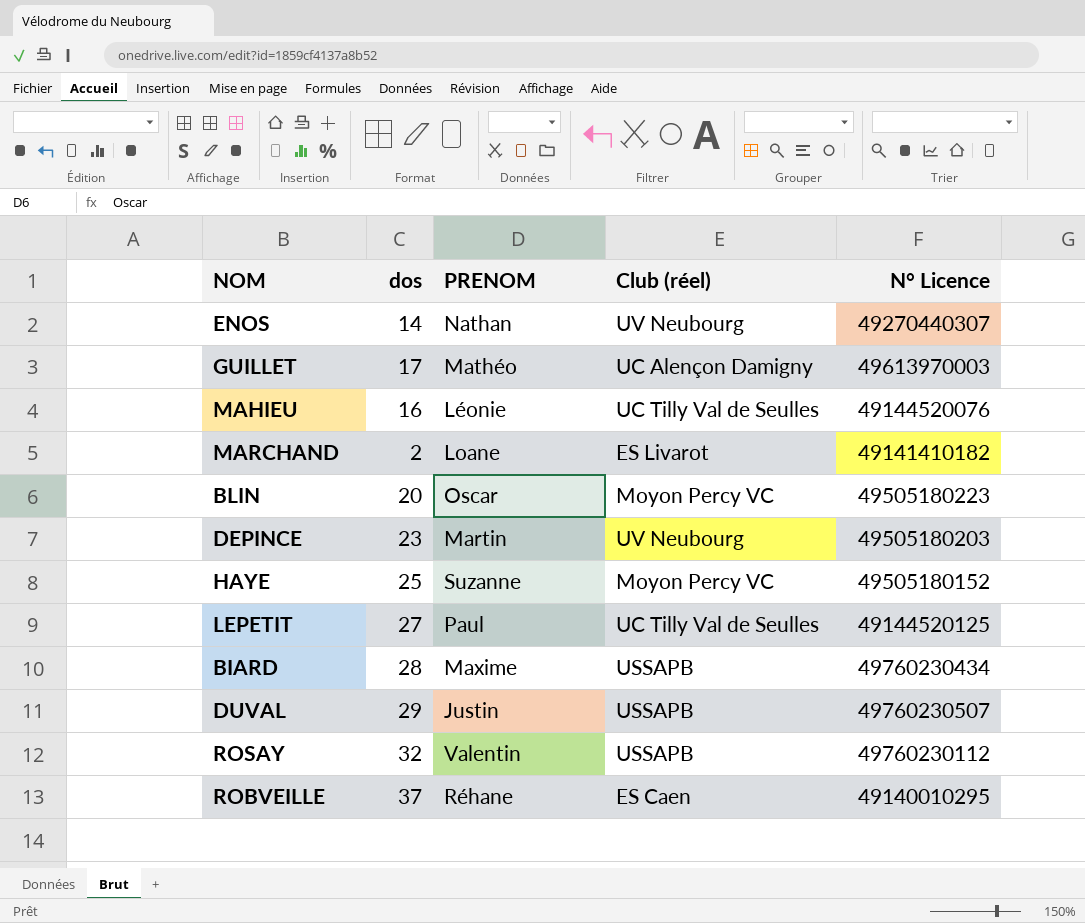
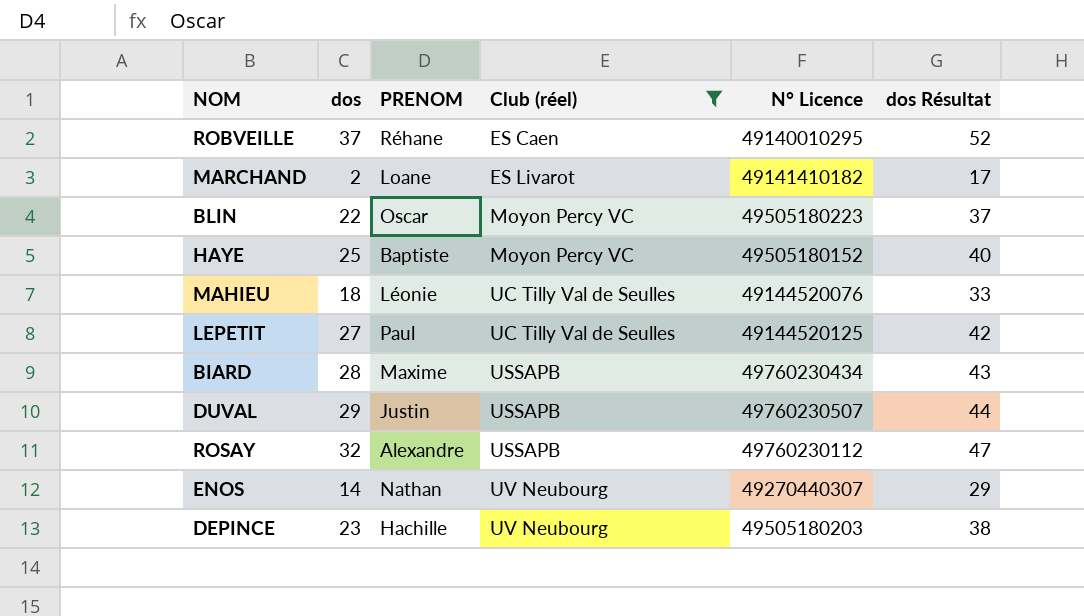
filter: none -> Club (réel) != UC Alençon Damigny
row order: none -> Club (réel) ascending
column dos Résultat | formula: none -> [dos] + 15
BLIN | dos: 20 -> 22
HAYE | PRENOM: Suzanne -> Baptiste
MAHIEU | dos: 16 -> 18
ROSAY | PRENOM: Valentin -> Alexandre
DEPINCE | PRENOM: Martin -> Hachille

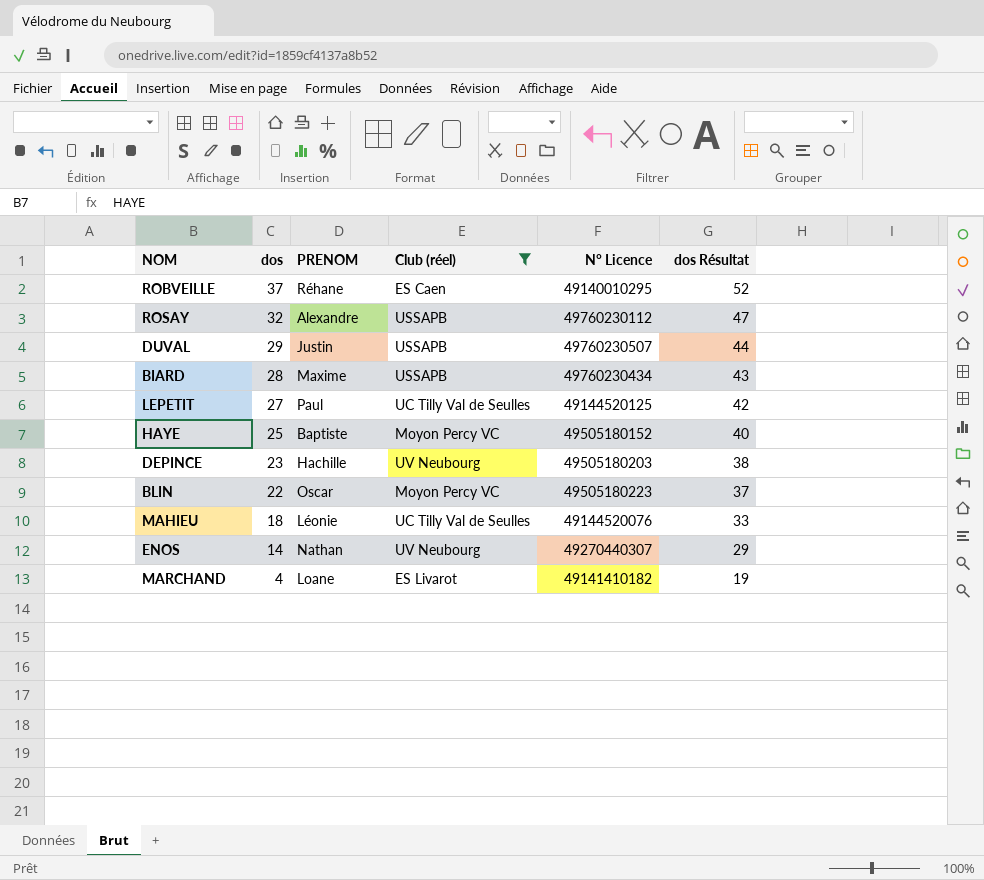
row order: Club (réel) ascending -> dos descending
MARCHAND | dos: 2 -> 4
MARCHAND | dos Résultat: 17 -> 19

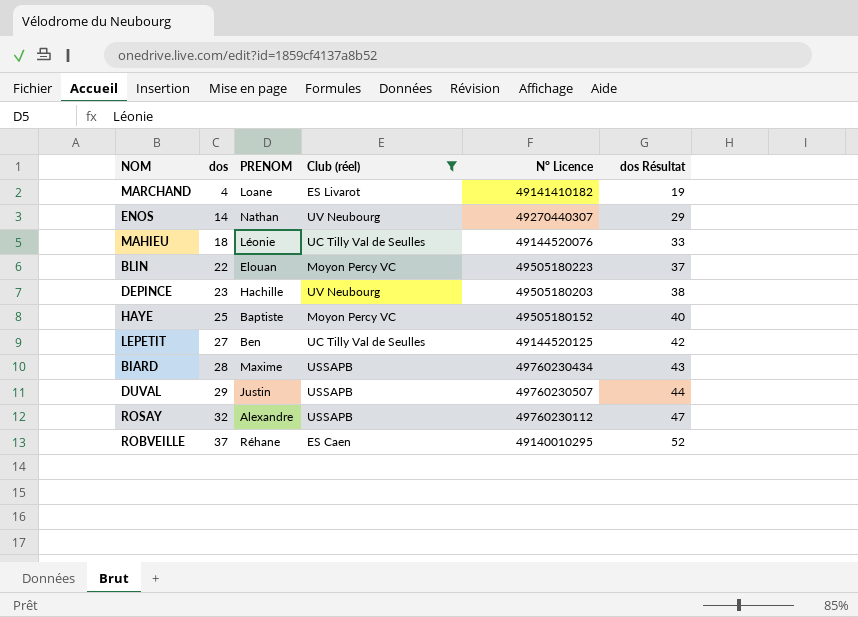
row order: dos descending -> dos ascending
BLIN | PRENOM: Oscar -> Elouan
LEPETIT | PRENOM: Paul -> Ben

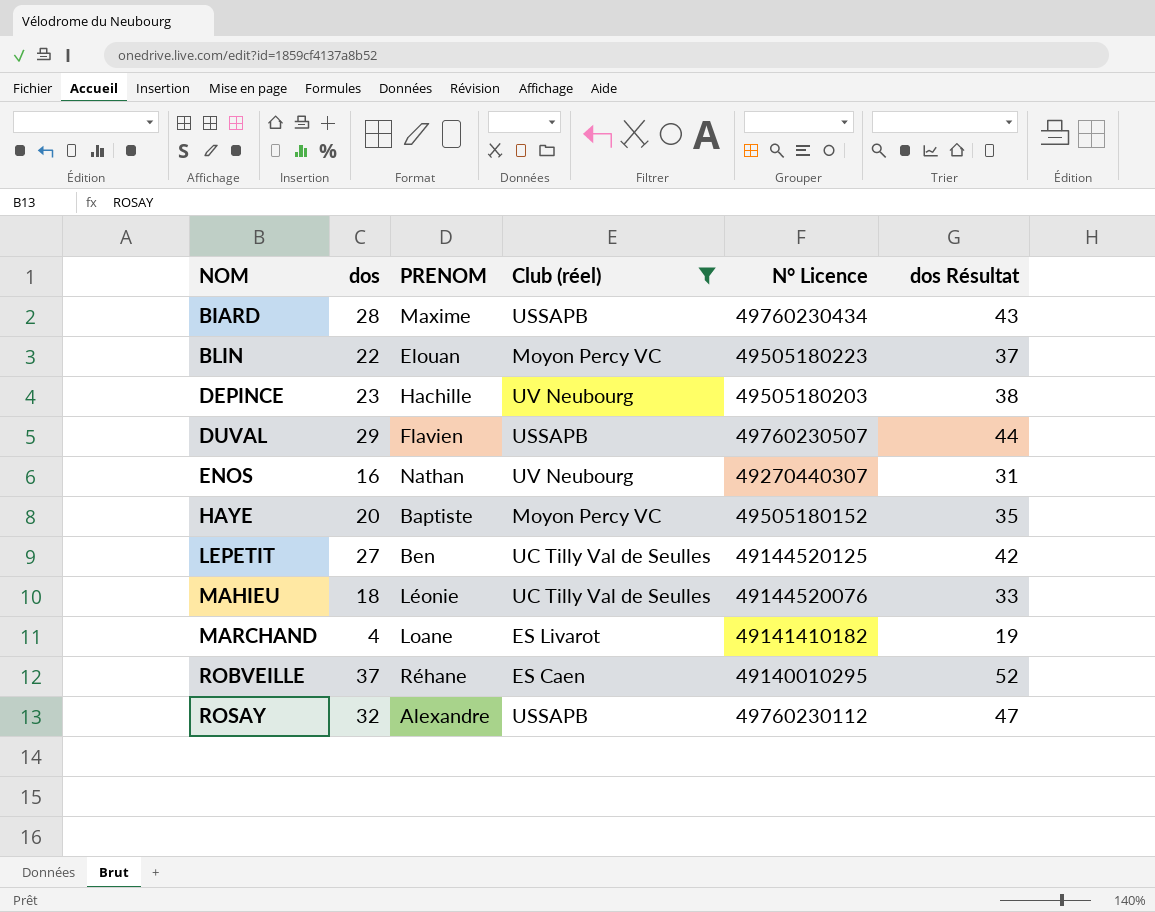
row order: dos ascending -> NOM ascending
DUVAL | PRENOM: Justin -> Flavien
ENOS | dos: 14 -> 16
ENOS | dos Résultat: 29 -> 31
HAYE | dos: 25 -> 20
HAYE | dos Résultat: 40 -> 35

